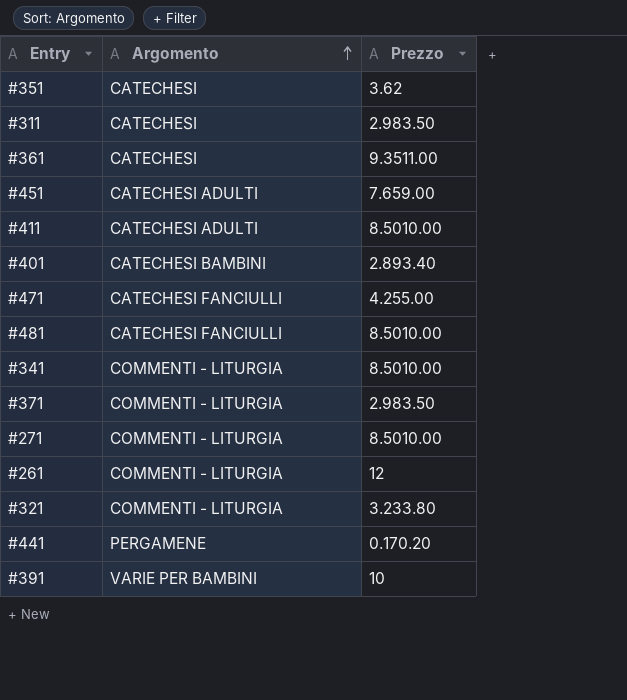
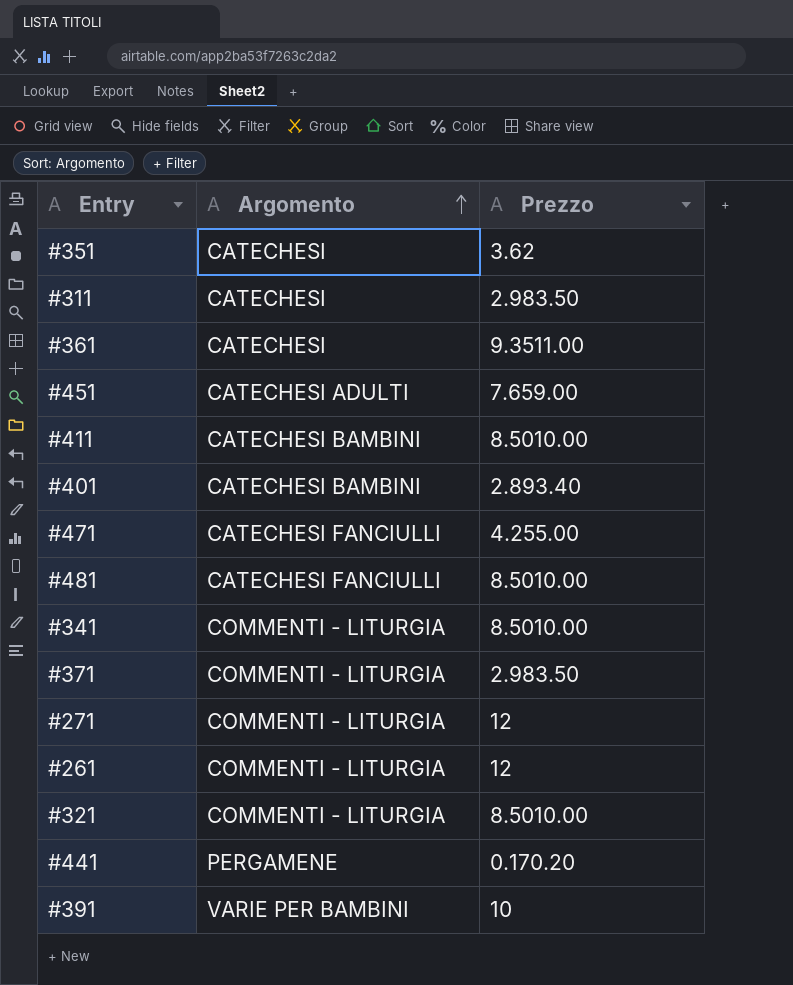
#411 | Argomento: CATECHESI ADULTI -> CATECHESI BAMBINI
#271 | Prezzo: 8.5010.00 -> 12
#321 | Prezzo: 3.233.80 -> 8.5010.00

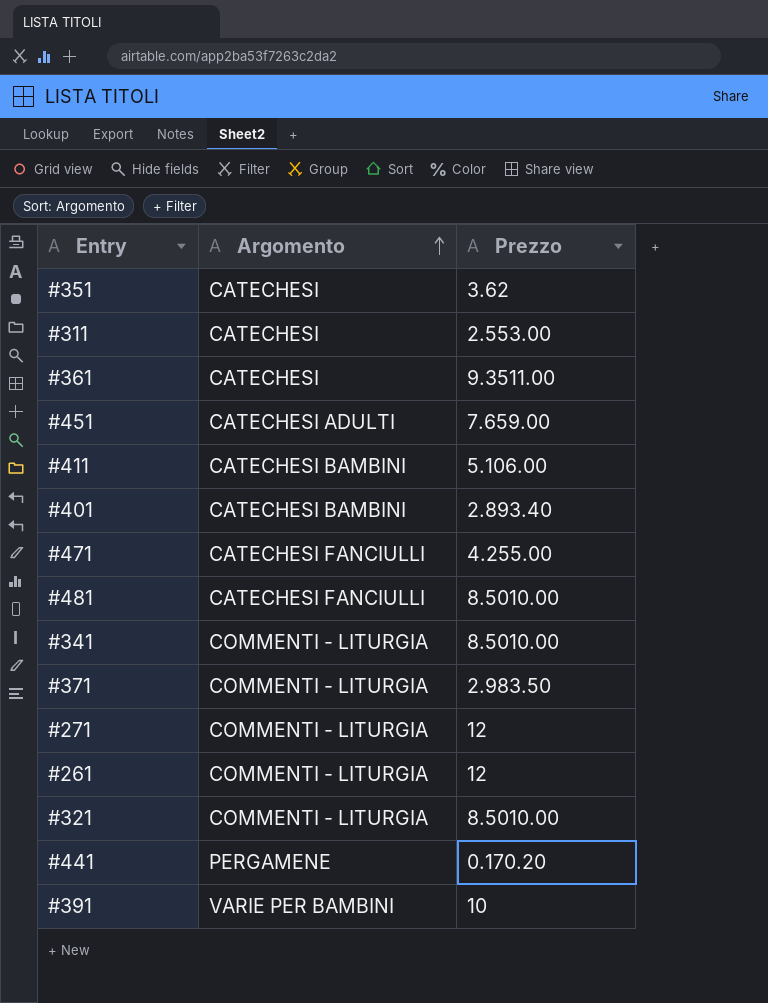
#311 | Prezzo: 2.983.50 -> 2.553.00
#411 | Prezzo: 8.5010.00 -> 5.106.00

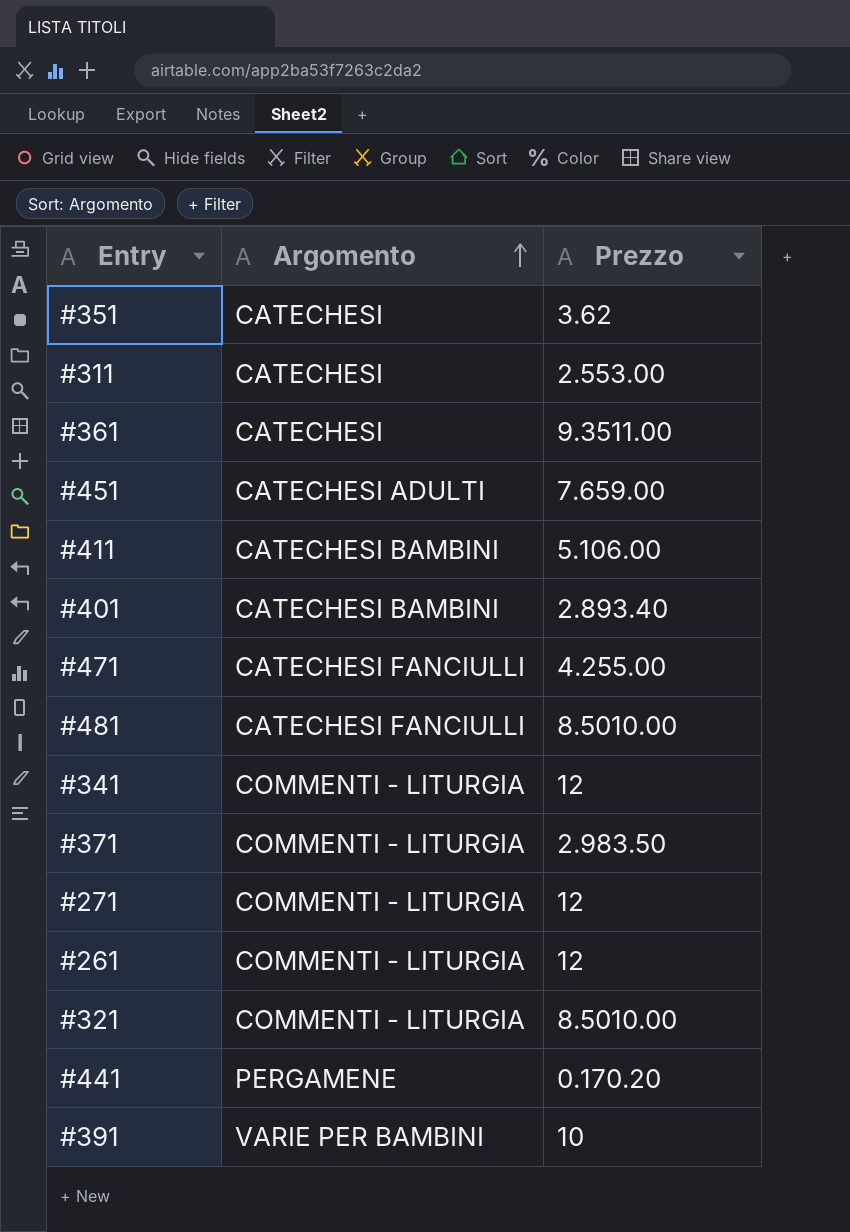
#341 | Prezzo: 8.5010.00 -> 12

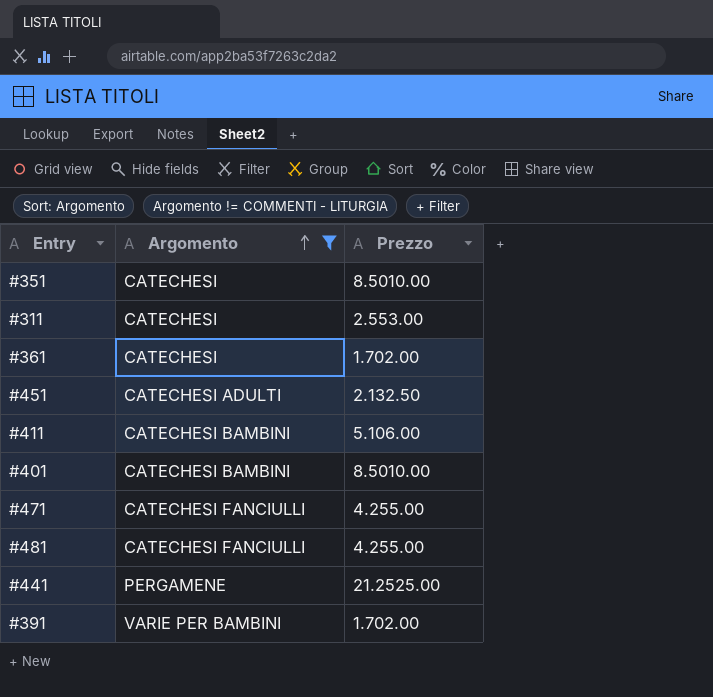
filter: none -> Argomento != COMMENTI - LITURGIA
#351 | Prezzo: 3.62 -> 8.5010.00
#361 | Prezzo: 9.3511.00 -> 1.702.00
#451 | Prezzo: 7.659.00 -> 2.132.50
#401 | Prezzo: 2.893.40 -> 8.5010.00
#481 | Prezzo: 8.5010.00 -> 4.255.00
#441 | Prezzo: 0.170.20 -> 21.2525.00
#391 | Prezzo: 10 -> 1.702.00

